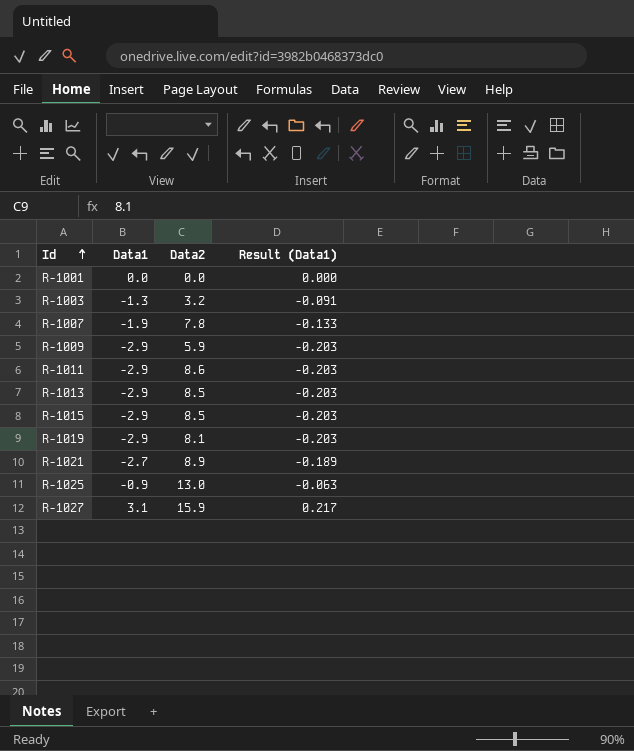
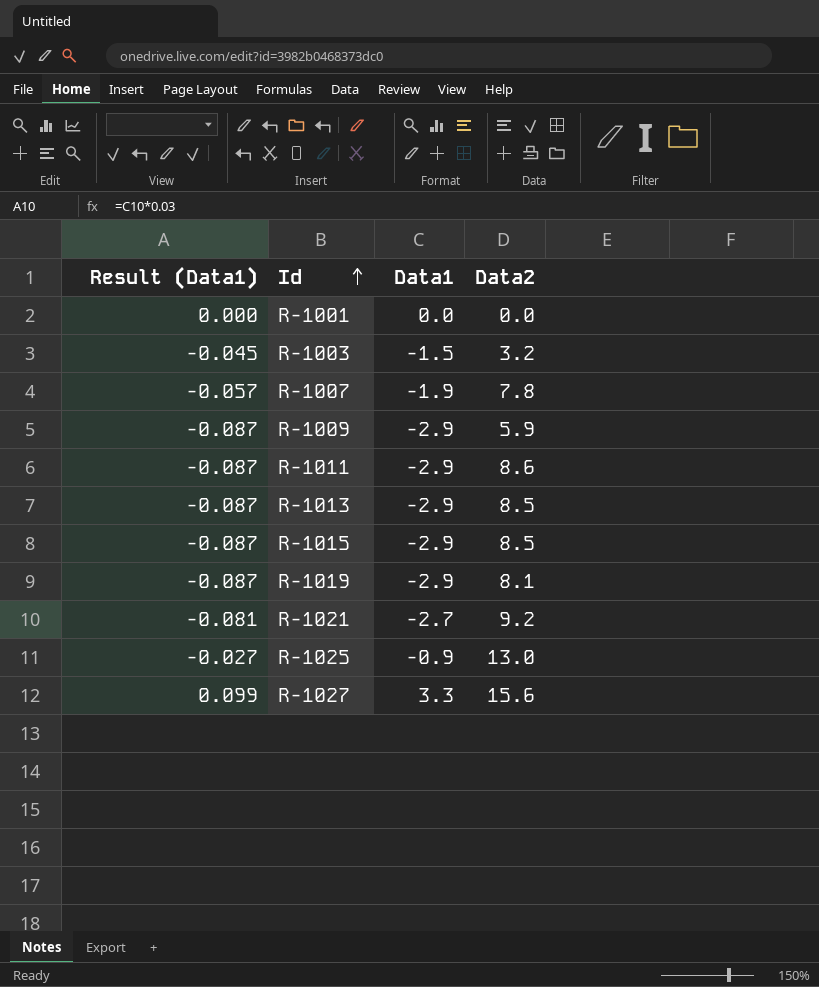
column Result (Data1) | formula: [Data1] * 0.07 -> [Data1] * 0.03
column Result (Data1) | position: 4 -> 1
R-1003 | Data1: -1.3 -> -1.5
R-1021 | Data2: 8.9 -> 9.2
R-1027 | Data1: 3.1 -> 3.3
R-1027 | Data2: 15.9 -> 15.6

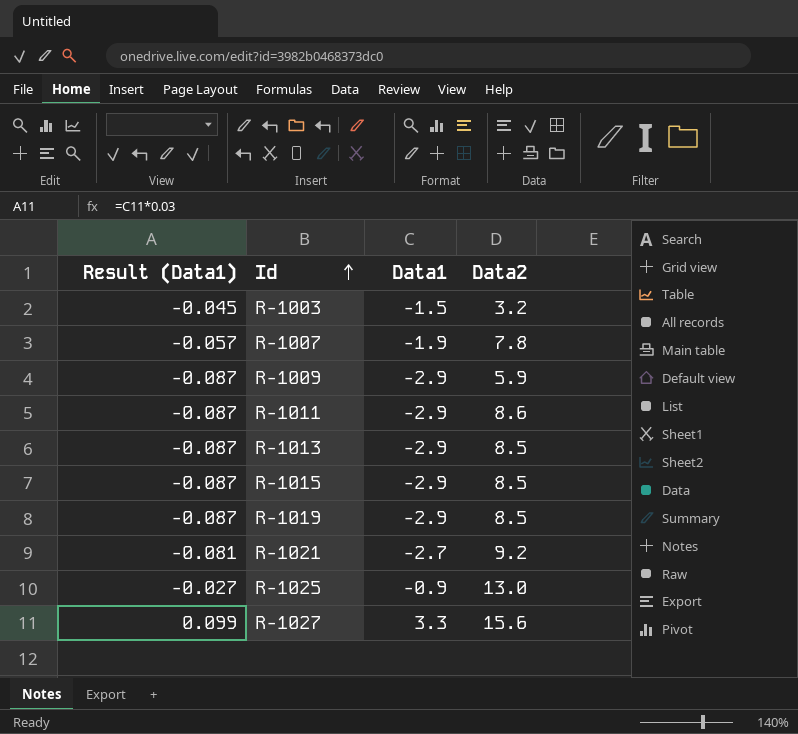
row R-1001: 0.000 | 0.0 | 0.0 -> none
R-1019 | Data2: 8.1 -> 8.5

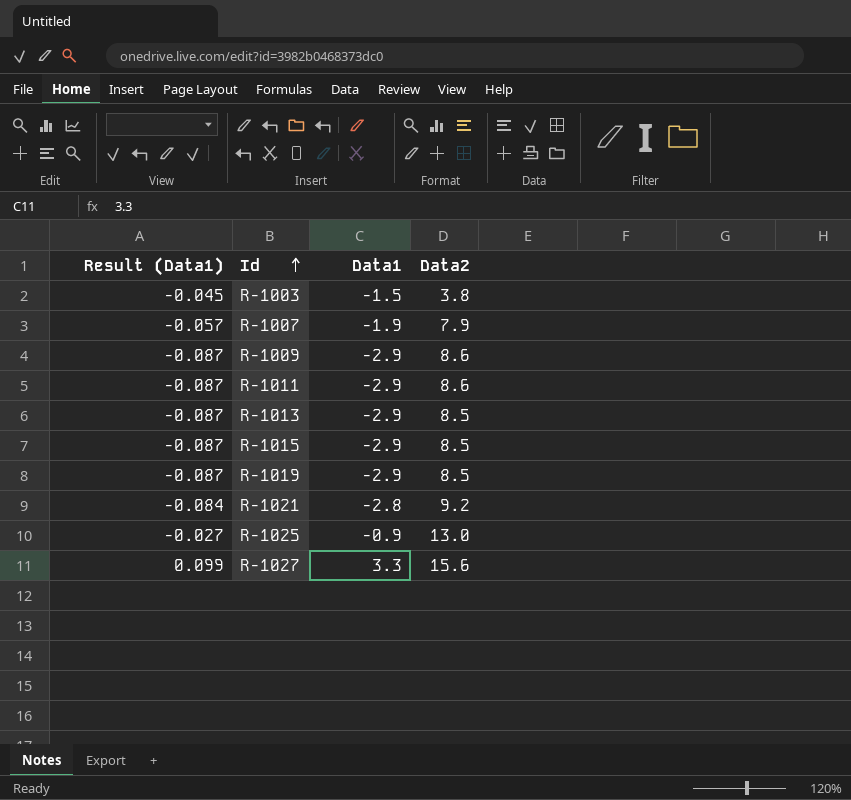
R-1003 | Data2: 3.2 -> 3.8
R-1007 | Data2: 7.8 -> 7.9
R-1009 | Data2: 5.9 -> 8.6
R-1021 | Result (Data1): -0.081 -> -0.084
R-1021 | Data1: -2.7 -> -2.8

